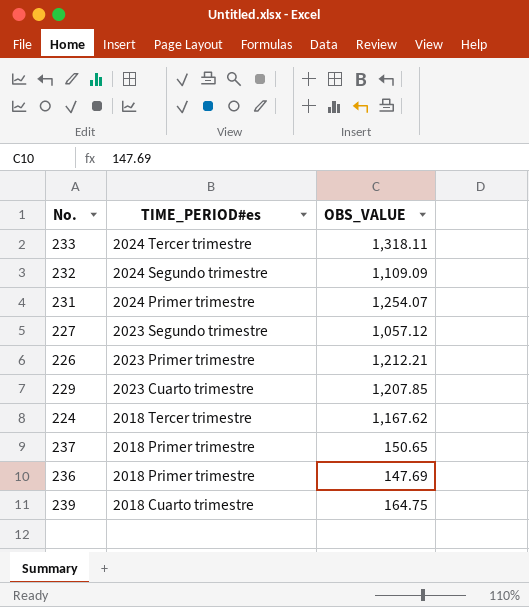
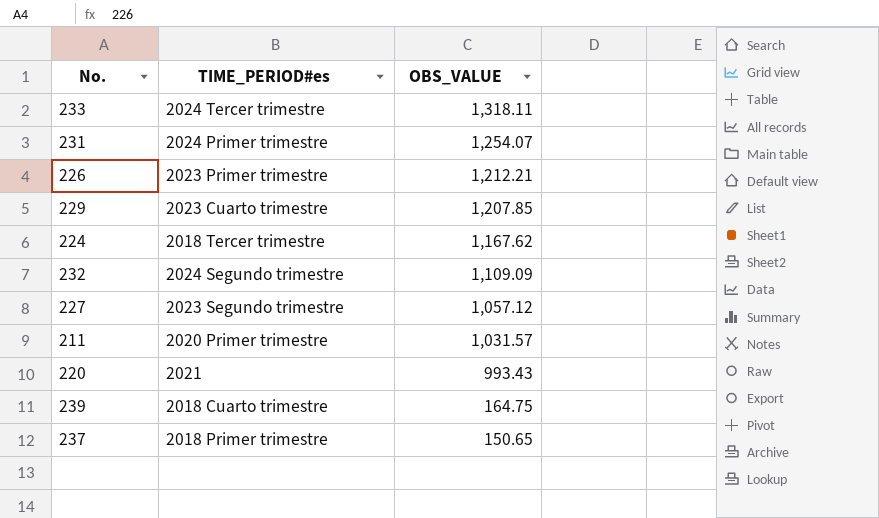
row order: TIME_PERIOD#es descending -> OBS_VALUE descending
row 236: 2018 Primer trimestre | 147.69 -> none
row 211: none -> 2020 Primer trimestre | 1,031.57
row 220: none -> 2021 | 993.43

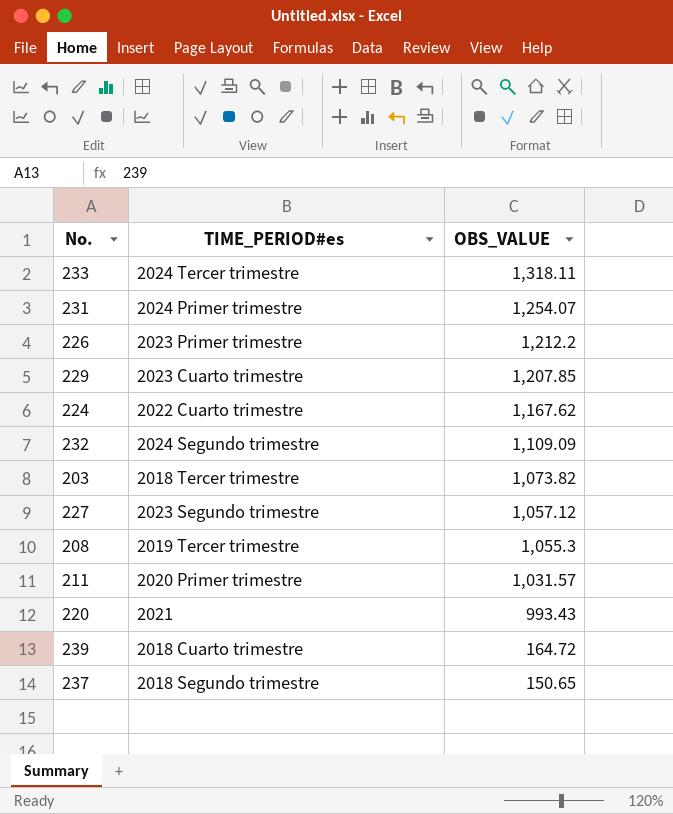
226 | OBS_VALUE: 1,212.21 -> 1,212.2
224 | TIME_PERIOD#es: 2018 Tercer trimestre -> 2022 Cuarto trimestre
row 203: none -> 2018 Tercer trimestre | 1,073.82
row 208: none -> 2019 Tercer trimestre | 1,055.3
239 | OBS_VALUE: 164.75 -> 164.72
237 | TIME_PERIOD#es: 2018 Primer trimestre -> 2018 Segundo trimestre

